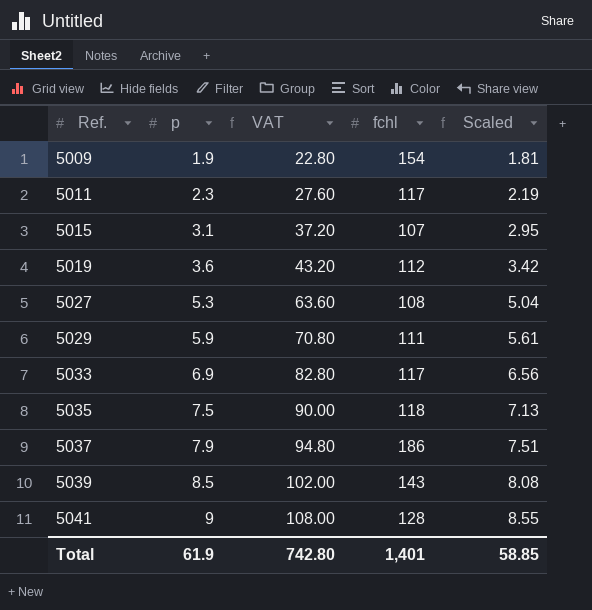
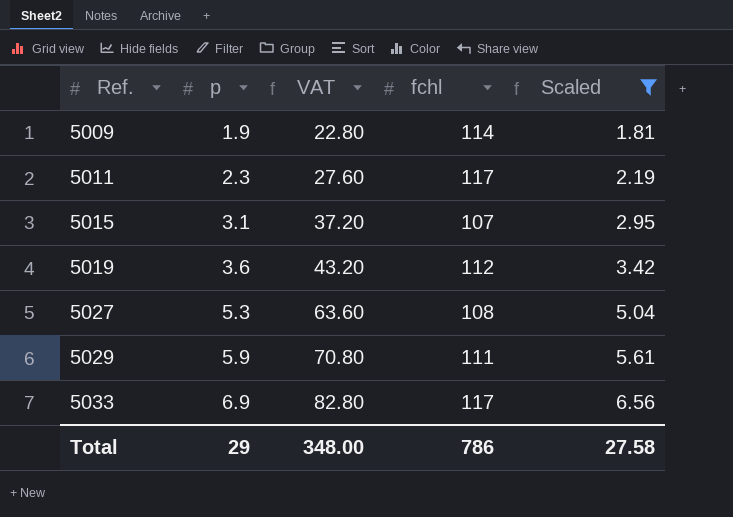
filter: none -> Scaled <= 6.56
5009 | fchl: 154 -> 114
Total | p: 61.9 -> 29
Total | VAT: 742.80 -> 348.00
Total | fchl: 1,401 -> 786
Total | Scaled: 58.85 -> 27.58

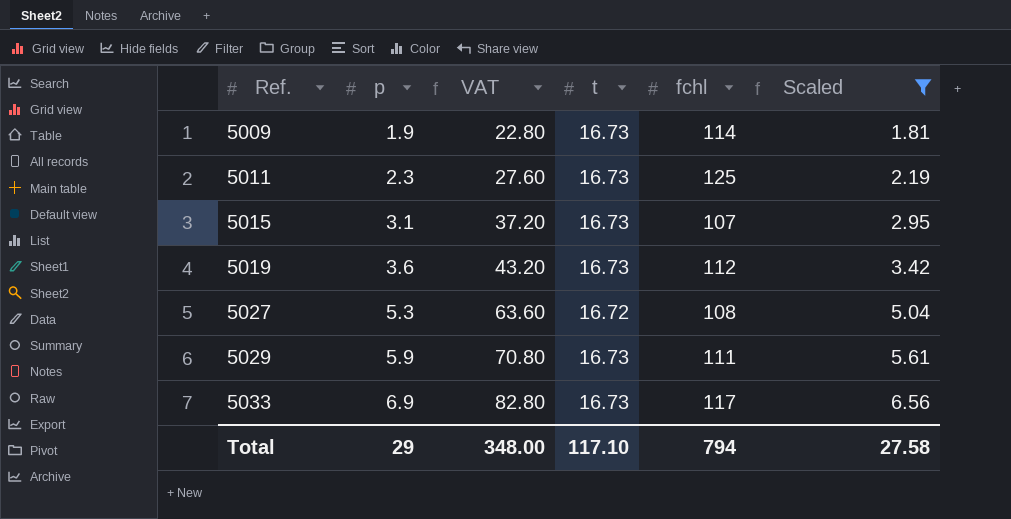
column t | position: none -> 4
5011 | fchl: 117 -> 125
Total | fchl: 786 -> 794

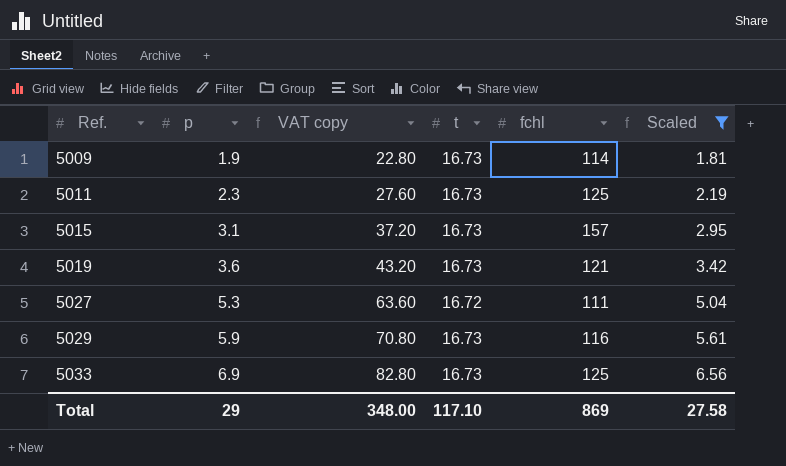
column name: VAT -> VAT copy
5015 | fchl: 107 -> 157
5019 | fchl: 112 -> 121
5027 | fchl: 108 -> 111
5029 | fchl: 111 -> 116
5033 | fchl: 117 -> 125
Total | fchl: 794 -> 869

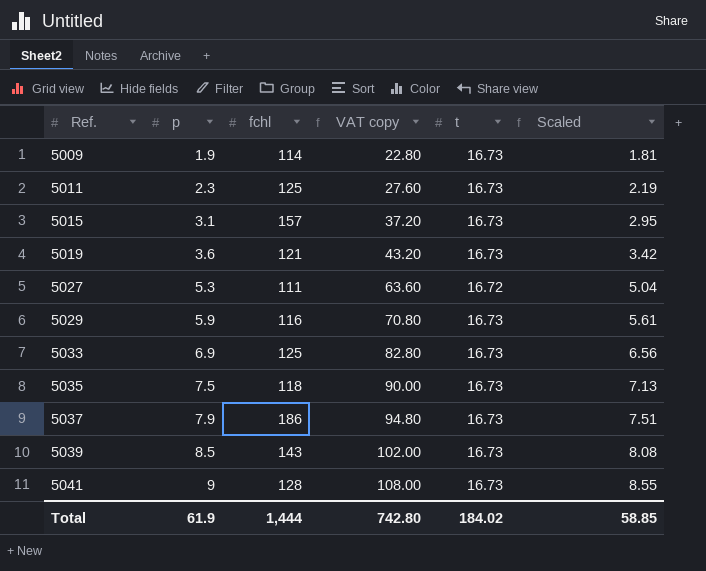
filter: Scaled <= 6.56 -> none
column fchl | position: 5 -> 3
Total | p: 29 -> 61.9
Total | fchl: 869 -> 1,444
Total | VAT copy: 348.00 -> 742.80
Total | t: 117.10 -> 184.02
Total | Scaled: 27.58 -> 58.85

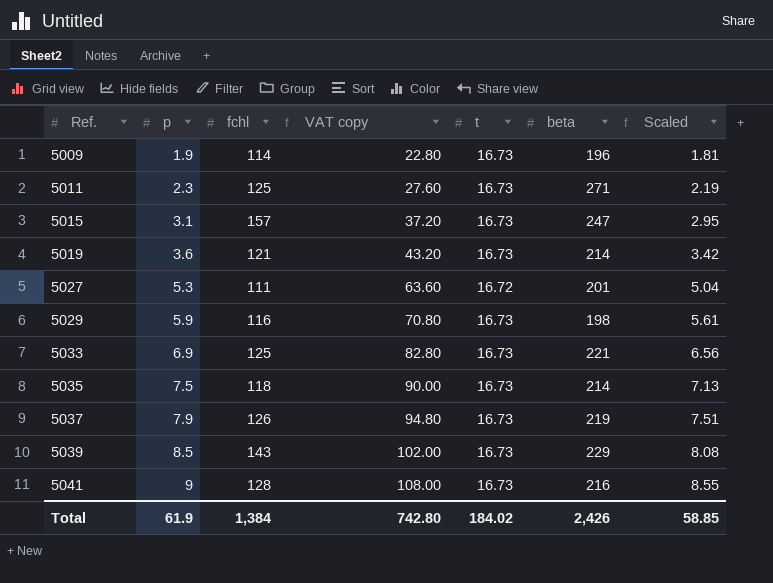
column beta | position: none -> 6
5037 | fchl: 186 -> 126
Total | fchl: 1,444 -> 1,384

